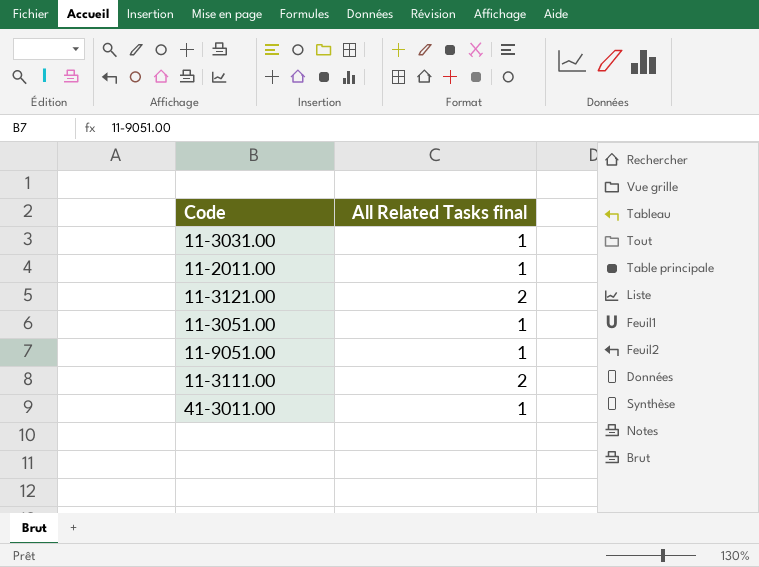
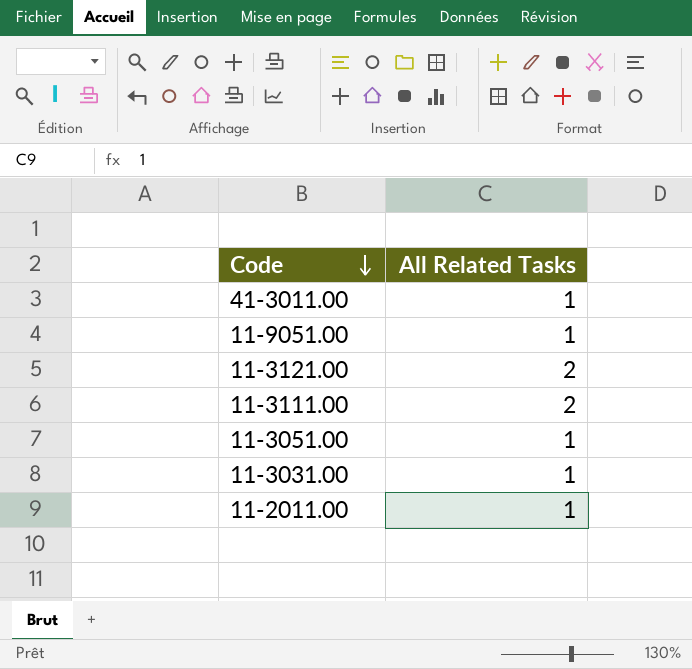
row order: none -> Code descending
column name: All Related Tasks final -> All Related Tasks

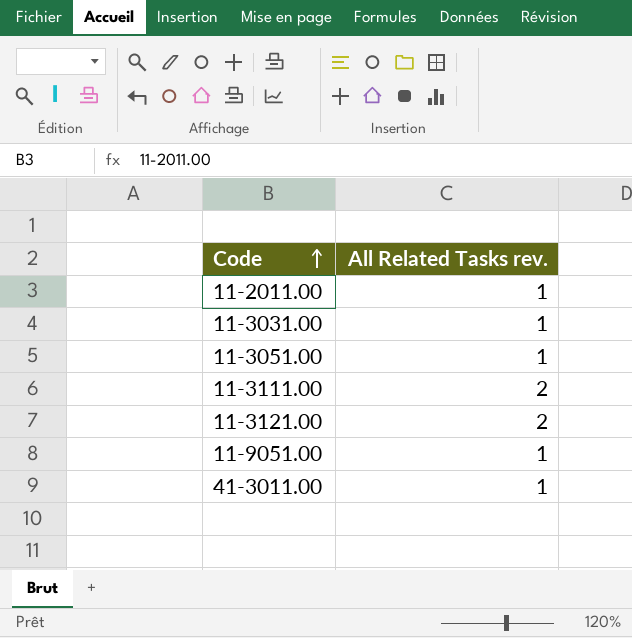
row order: Code descending -> Code ascending
column name: All Related Tasks -> All Related Tasks rev.

